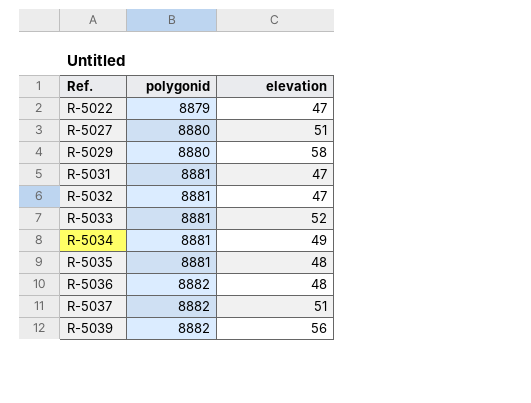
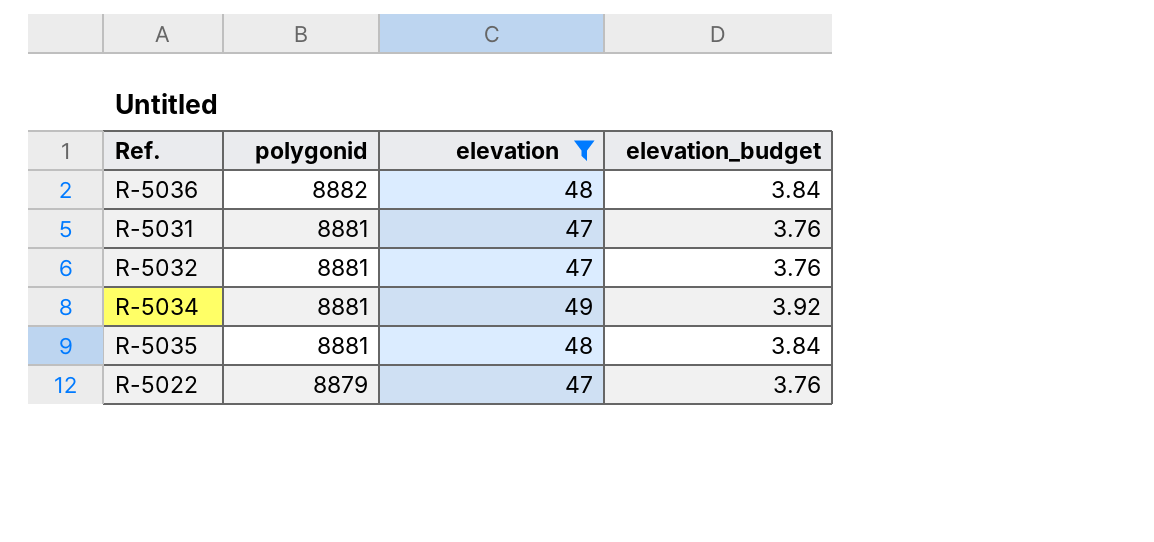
filter: none -> elevation <= 49
row order: Ref. ascending -> polygonid descending
column elevation_budget | formula: none -> [elevation] * 0.08

